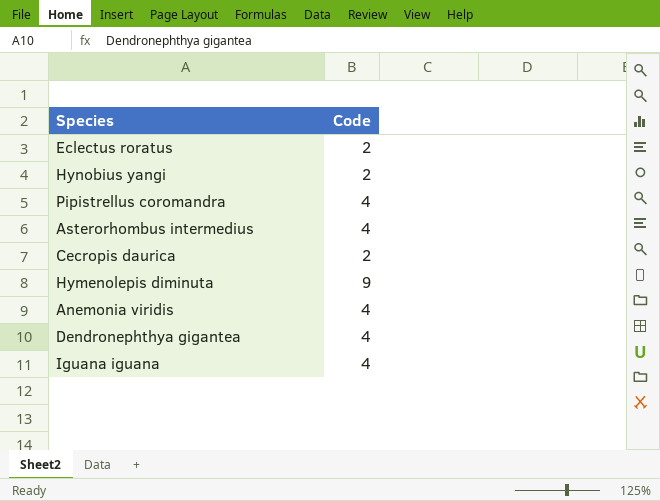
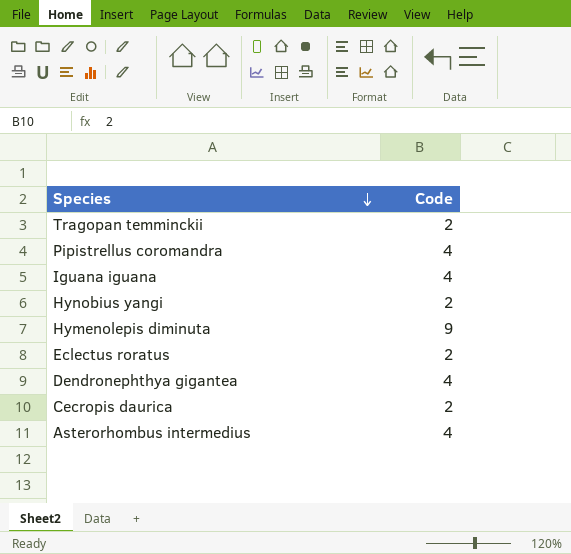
row order: none -> Species descending
row Anemonia viridis: 4 -> none
row Tragopan temminckii: none -> 2

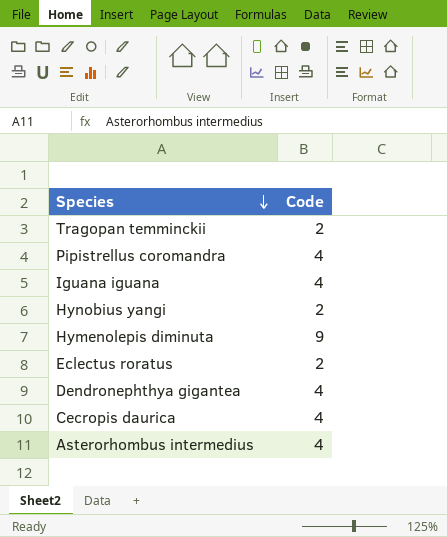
Cecropis daurica | Code: 2 -> 4

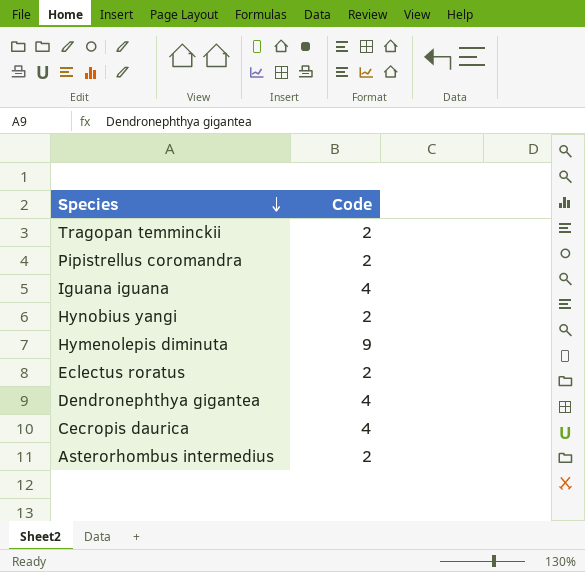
Pipistrellus coromandra | Code: 4 -> 2
Asterorhombus intermedius | Code: 4 -> 2

